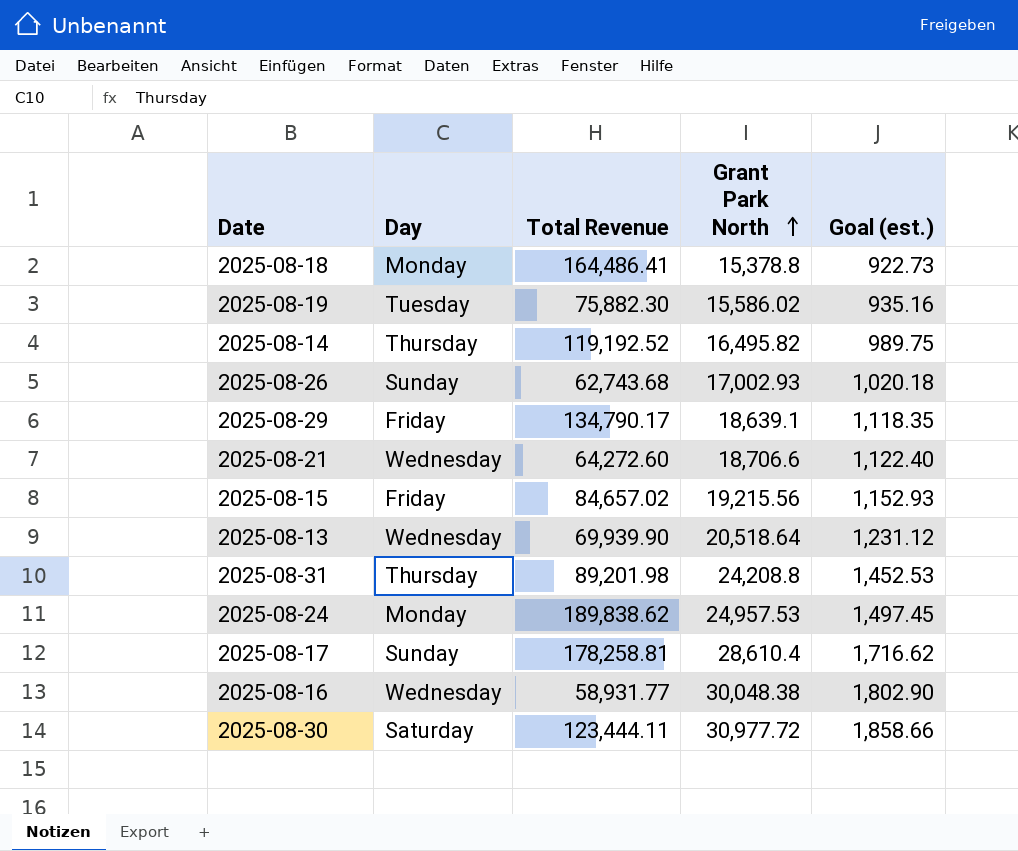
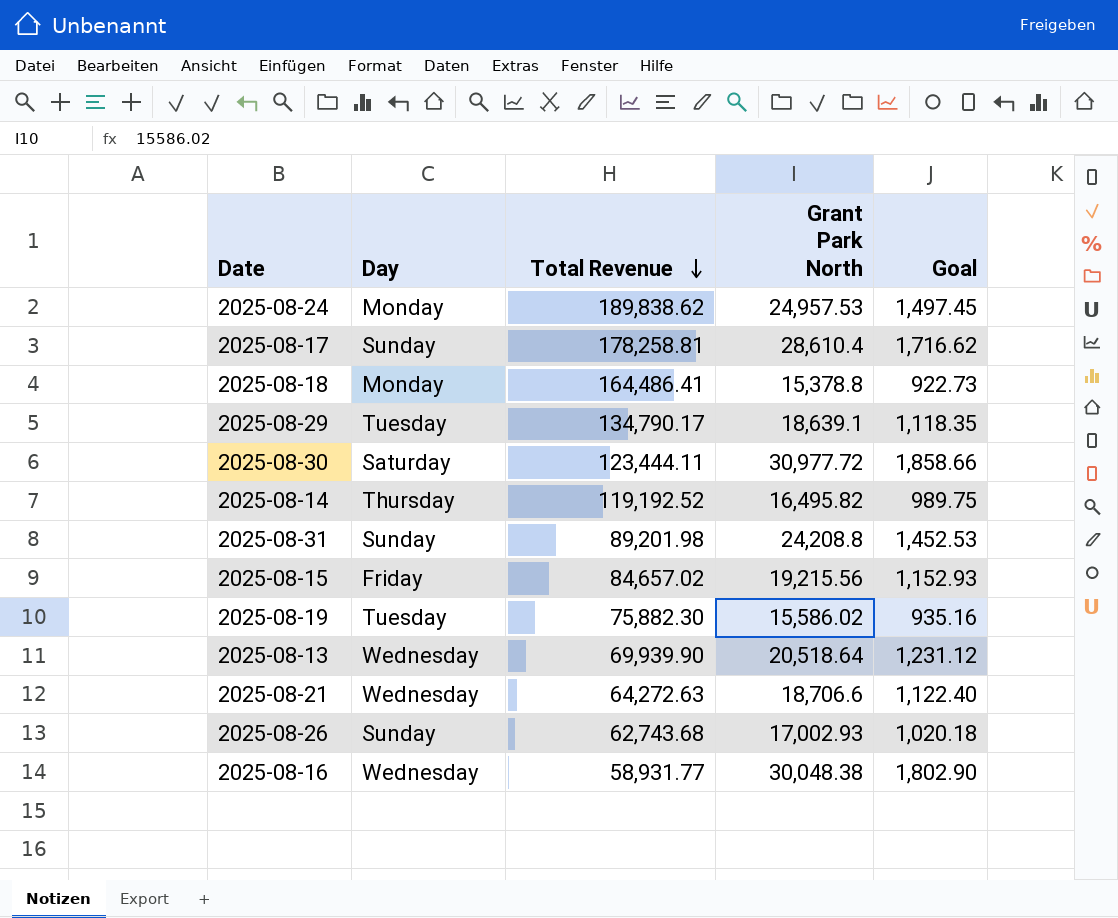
row order: Grant Park North ascending -> Total Revenue descending
column name: Goal (est.) -> Goal
2025-08-29 | Day: Friday -> Tuesday
2025-08-31 | Day: Thursday -> Sunday
2025-08-21 | Total Revenue: 64,272.60 -> 64,272.63

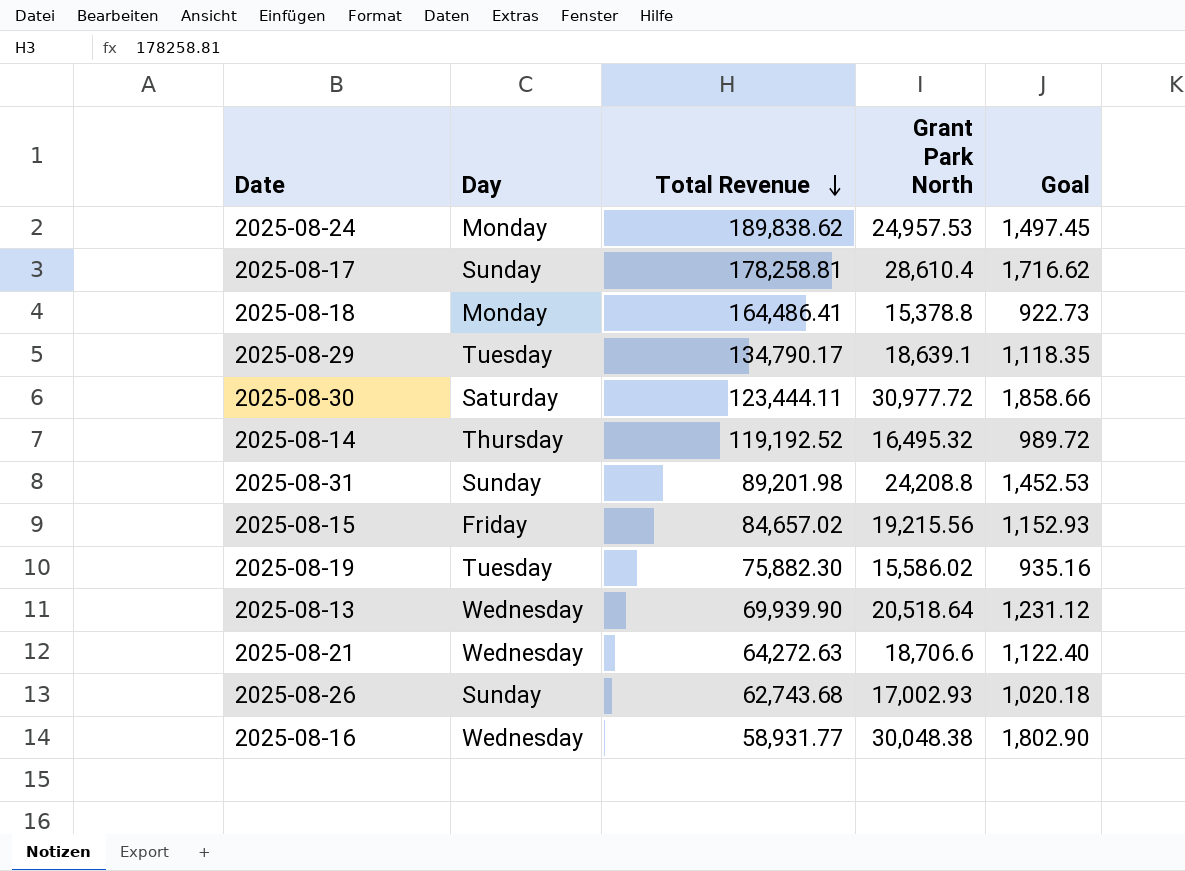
2025-08-14 | Grant Park North: 16,495.82 -> 16,495.32
2025-08-14 | Goal: 989.75 -> 989.72

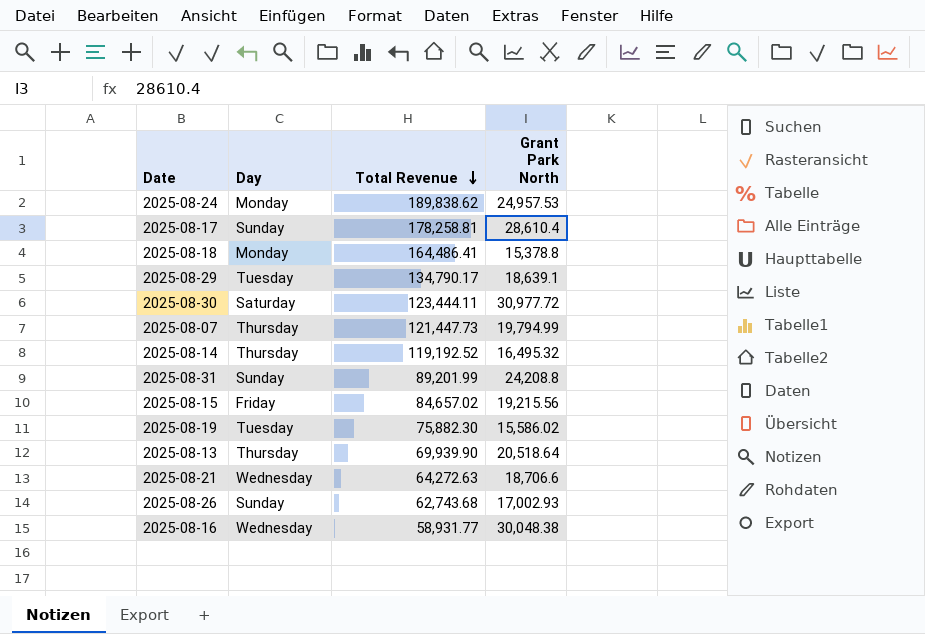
column Goal | formula: [Grant Park North] * 0.06 -> none
row 2025-08-07: none -> Thursday | 121,447.73 | 19,794.99
2025-08-31 | Total Revenue: 89,201.98 -> 89,201.99
2025-08-13 | Day: Wednesday -> Thursday

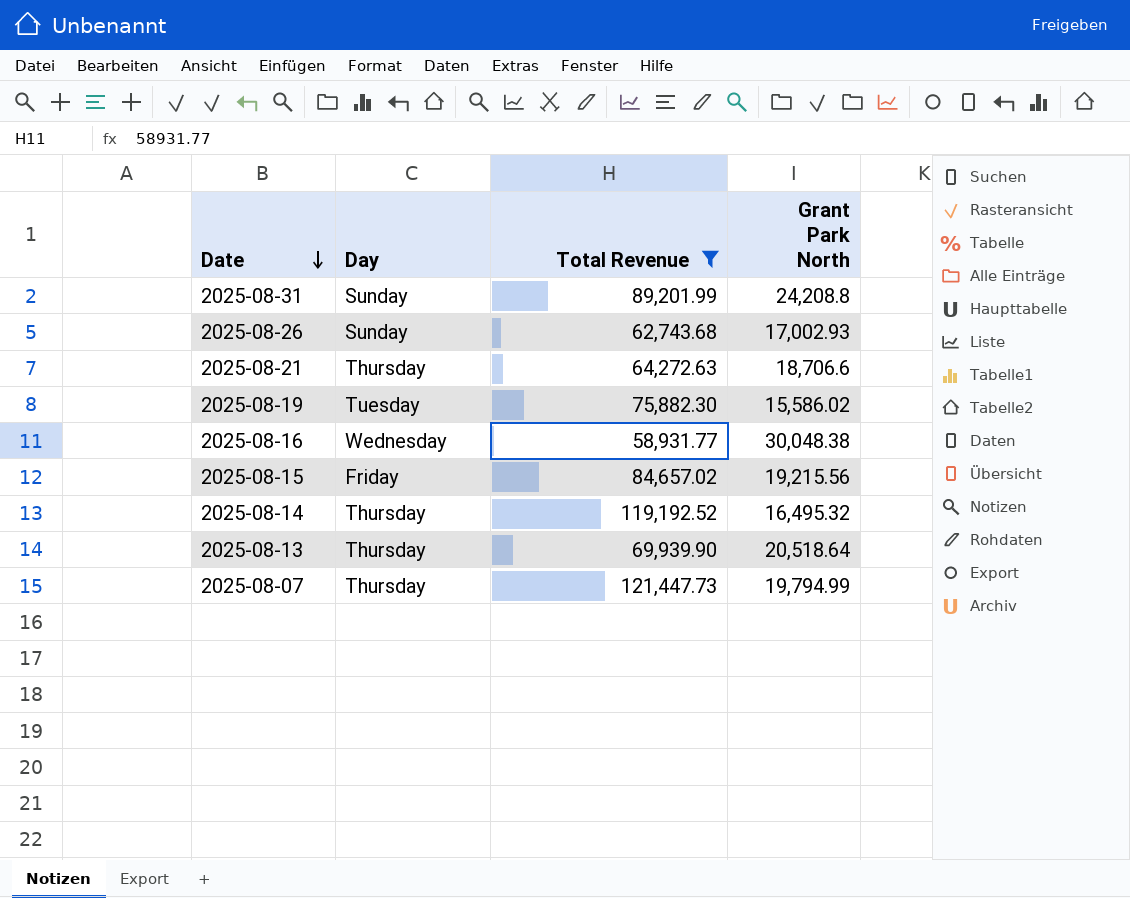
filter: none -> Total Revenue <= 121,447.73
row order: Total Revenue descending -> Date descending
2025-08-21 | Day: Wednesday -> Thursday

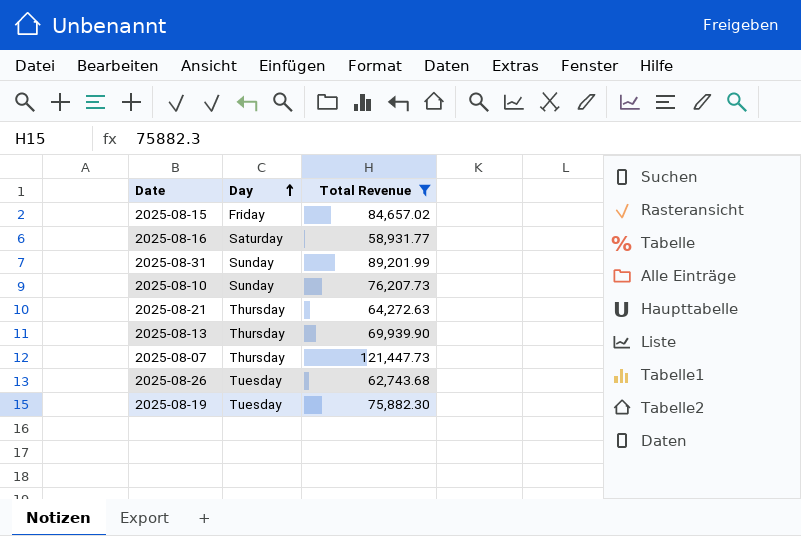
row order: Date descending -> Day ascending
column Grant Park North | position: 4 -> none
row 2025-08-14: Thursday | 119,192.52 | 16,495.32 -> none
2025-08-16 | Day: Wednesday -> Saturday
row 2025-08-10: none -> Sunday | 76,207.73
2025-08-26 | Day: Sunday -> Tuesday

